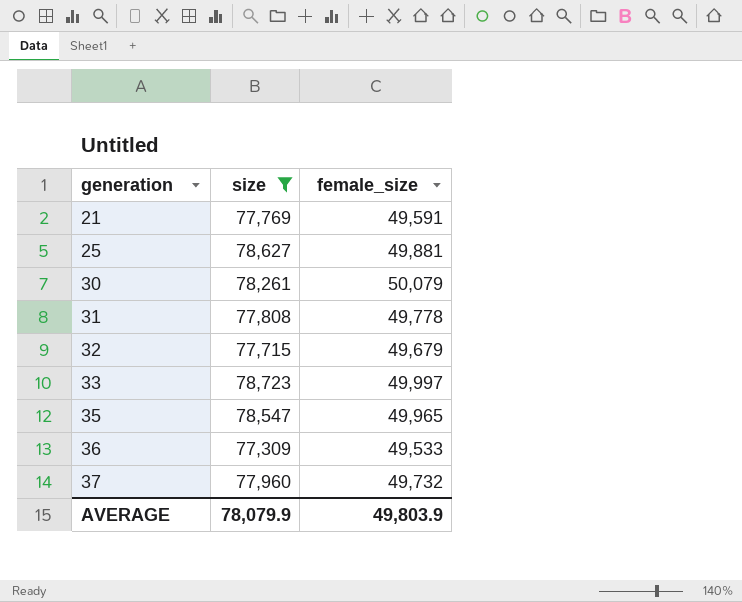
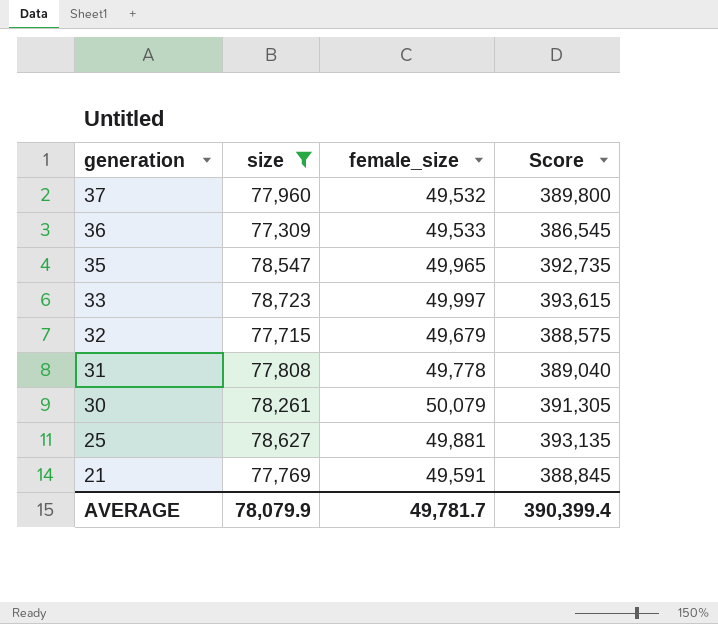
row order: generation ascending -> generation descending
column Score | formula: none -> [size] * 5
37 | female_size: 49,732 -> 49,532
AVERAGE | female_size: 49,803.9 -> 49,781.7

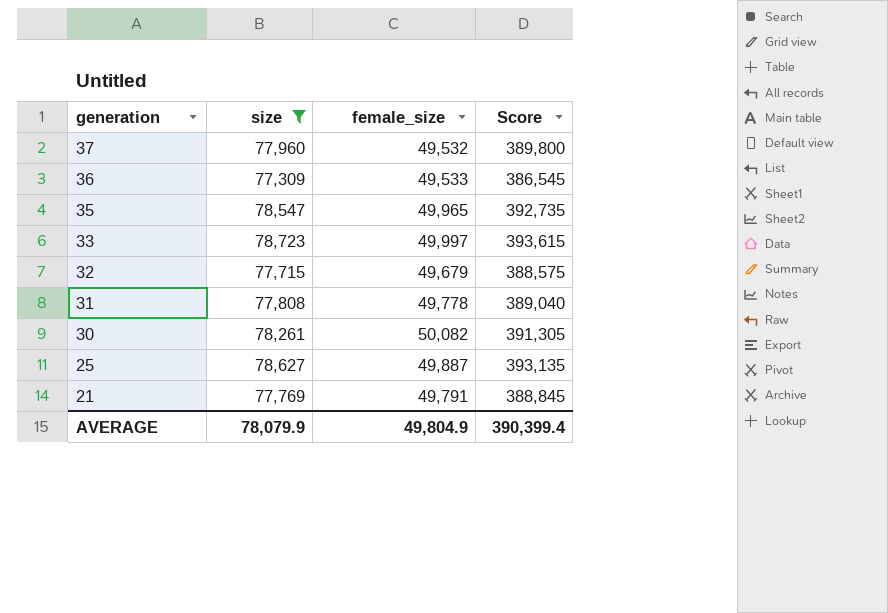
30 | female_size: 50,079 -> 50,082
25 | female_size: 49,881 -> 49,887
21 | female_size: 49,591 -> 49,791
AVERAGE | female_size: 49,781.7 -> 49,804.9

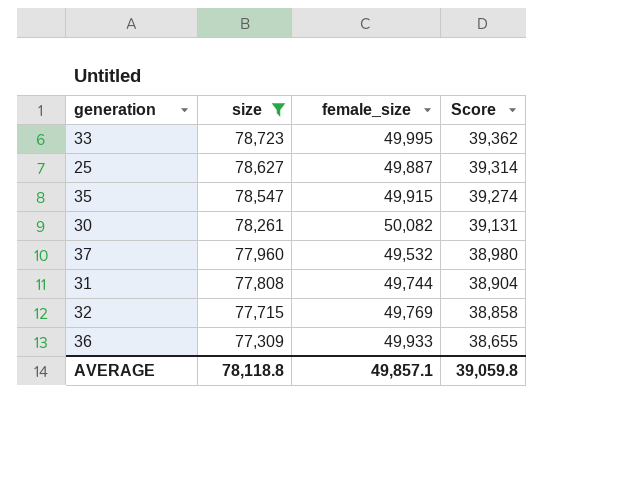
row order: generation descending -> size descending
column Score | formula: [size] * 5 -> [size] * 0.5
row 21: 77,769 | 49,791 | 388,845 -> none
33 | female_size: 49,997 -> 49,995
35 | female_size: 49,965 -> 49,915
31 | female_size: 49,778 -> 49,744
32 | female_size: 49,679 -> 49,769
36 | female_size: 49,533 -> 49,933
AVERAGE | size: 78,079.9 -> 78,118.8
AVERAGE | female_size: 49,804.9 -> 49,857.1
AVERAGE | Score: 390,399.4 -> 39,059.8

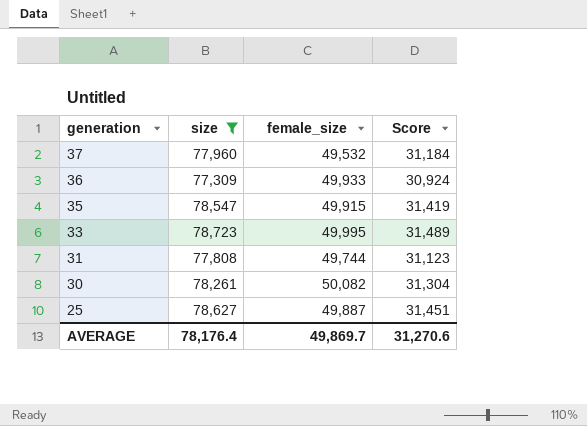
row order: size descending -> generation descending
column Score | formula: [size] * 0.5 -> [size] * 0.4
row 32: 77,715 | 49,769 | 38,858 -> none
AVERAGE | size: 78,118.8 -> 78,176.4
AVERAGE | female_size: 49,857.1 -> 49,869.7
AVERAGE | Score: 39,059.8 -> 31,270.6

